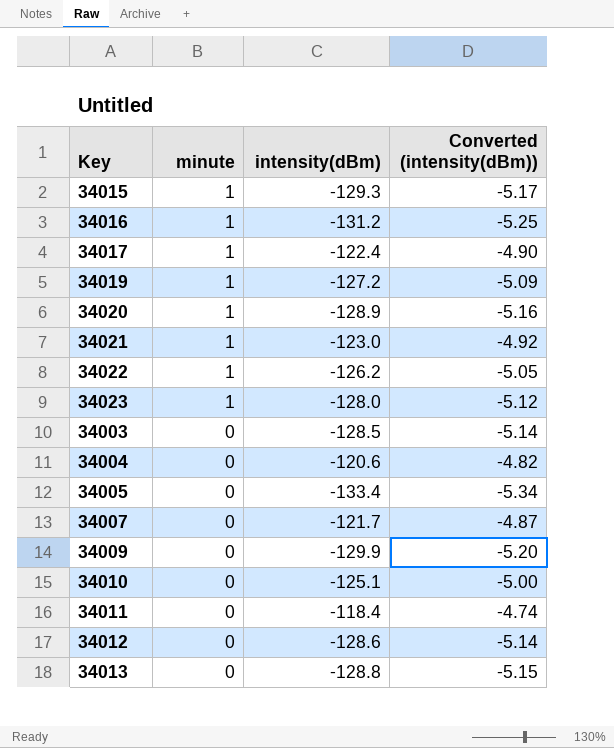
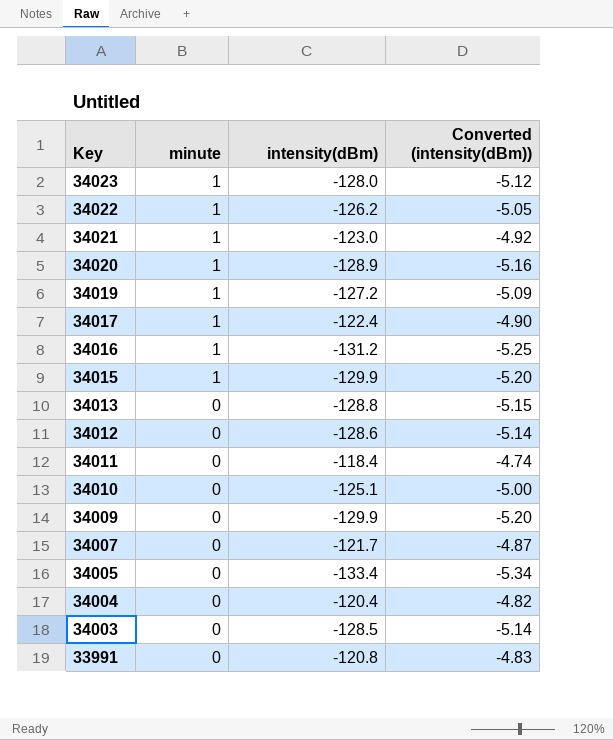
row order: minute descending -> Key descending
34015 | intensity(dBm): -129.3 -> -129.9
34015 | Converted (intensity(dBm)): -5.17 -> -5.20
34004 | intensity(dBm): -120.6 -> -120.4
row 33991: none -> 0 | -120.8 | -4.83

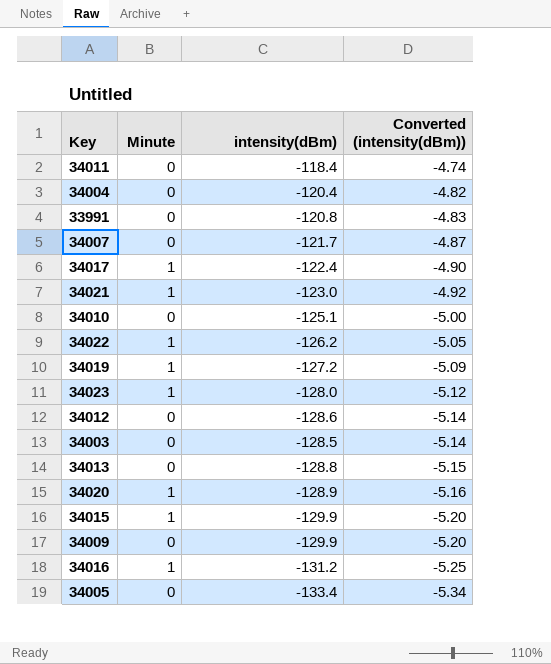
row order: Key descending -> Converted (intensity(dBm)) descending
column name: minute -> Minute

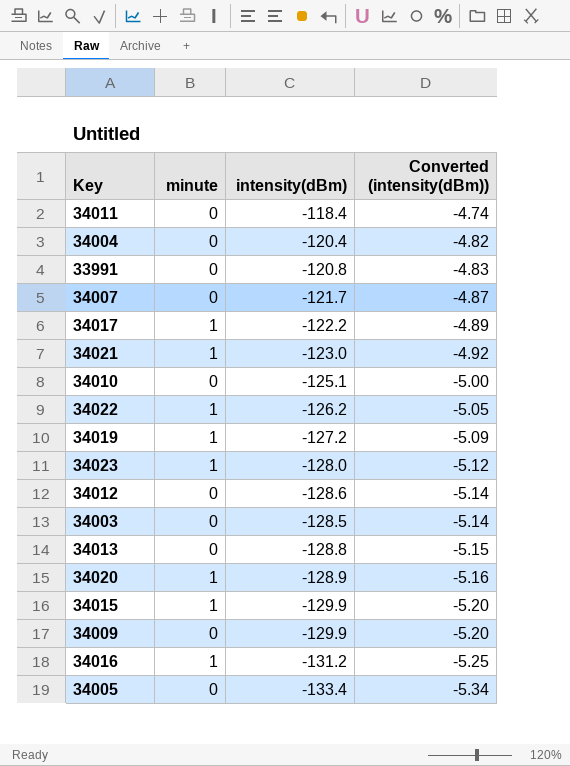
column name: Minute -> minute
34017 | intensity(dBm): -122.4 -> -122.2
34017 | Converted (intensity(dBm)): -4.90 -> -4.89

